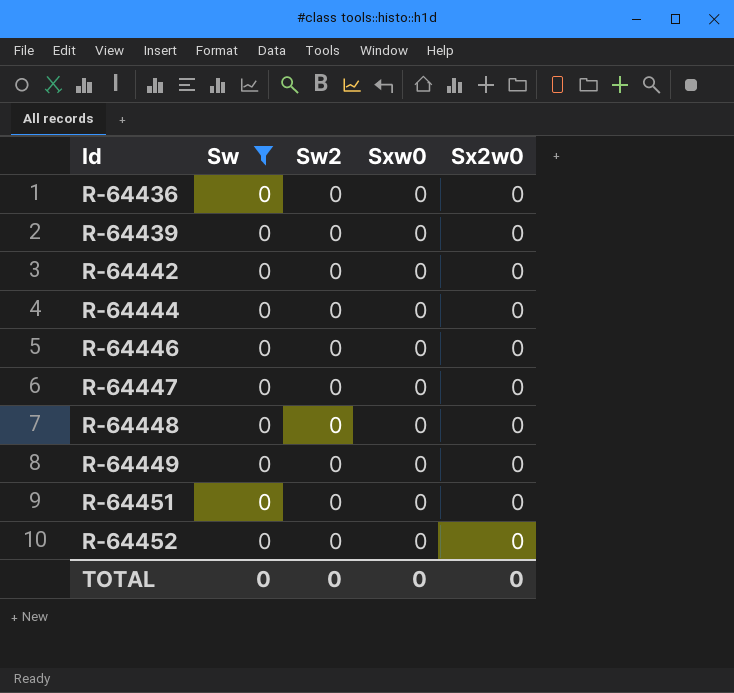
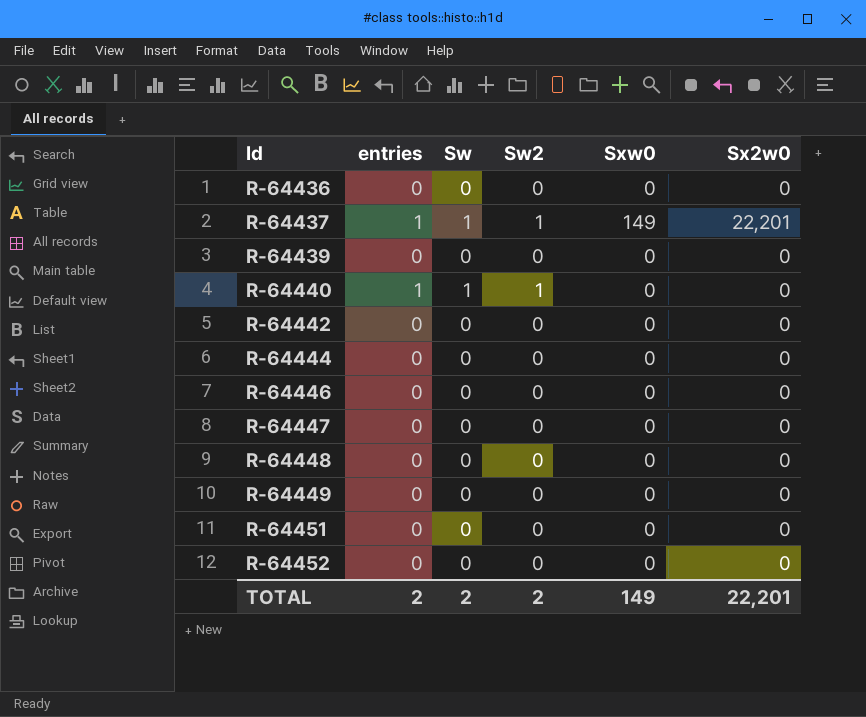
filter: Sw = 0 -> none
column entries | position: none -> 2
TOTAL | Sw: 0 -> 2
TOTAL | Sw2: 0 -> 2
TOTAL | Sxw0: 0 -> 149
TOTAL | Sx2w0: 0 -> 22,201

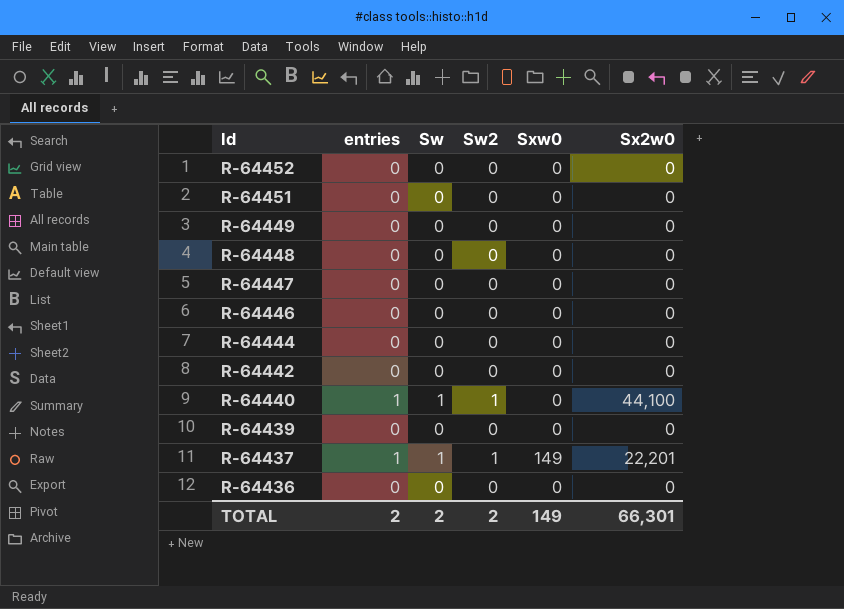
row order: Id ascending -> Id descending
R-64440 | Sx2w0: 0 -> 44,100
TOTAL | Sx2w0: 22,201 -> 66,301

